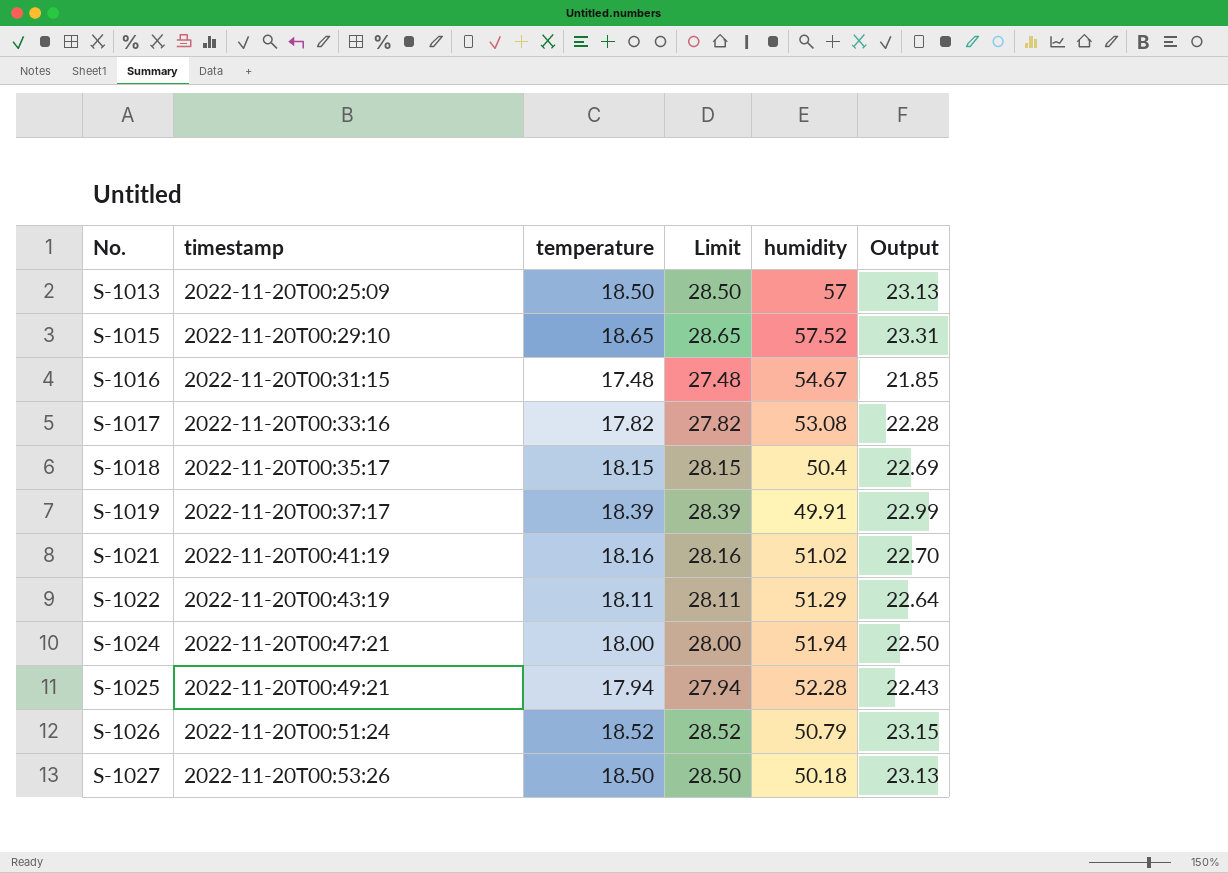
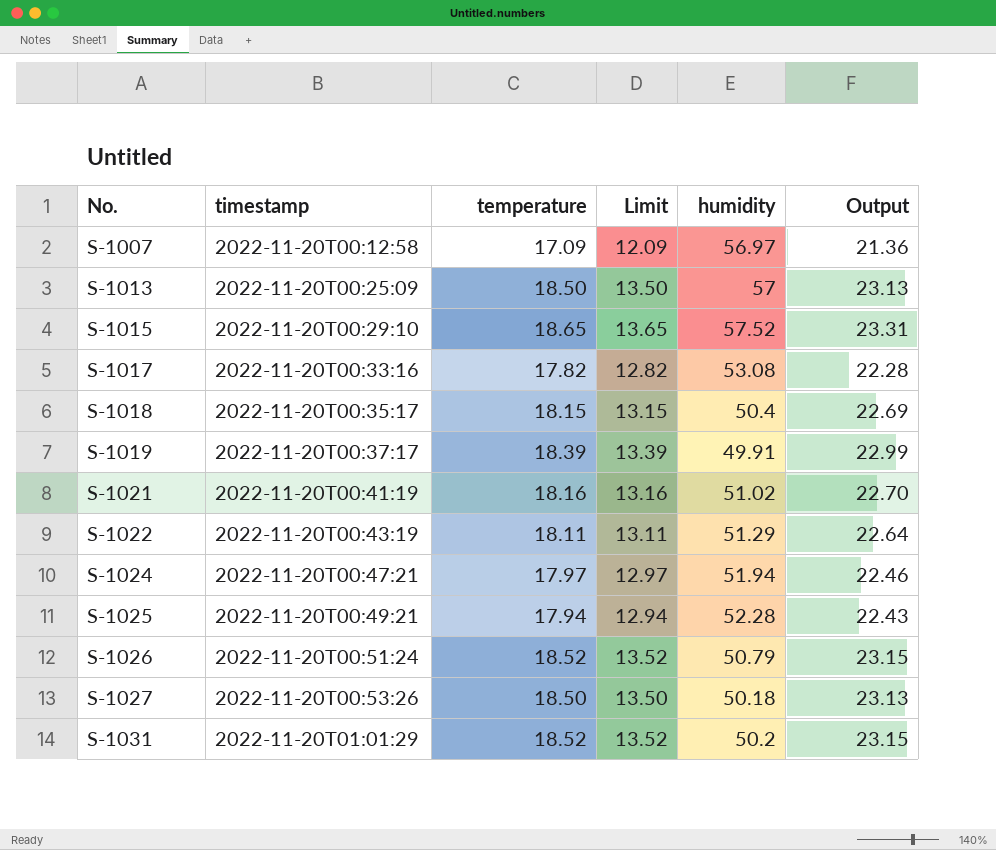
column Limit | formula: [temperature] + 10 -> [temperature] - 5
row S-1016: 2022-11-20T00:31:15 | 17.48 | 27.48 | 54.67 | 21.85 -> none
row S-1007: none -> 2022-11-20T00:12:58 | 17.09 | 12.09 | 56.97 | 21.36
S-1024 | temperature: 18.00 -> 17.97
S-1024 | Output: 22.50 -> 22.46
row S-1031: none -> 2022-11-20T01:01:29 | 18.52 | 13.52 | 50.2 | 23.15

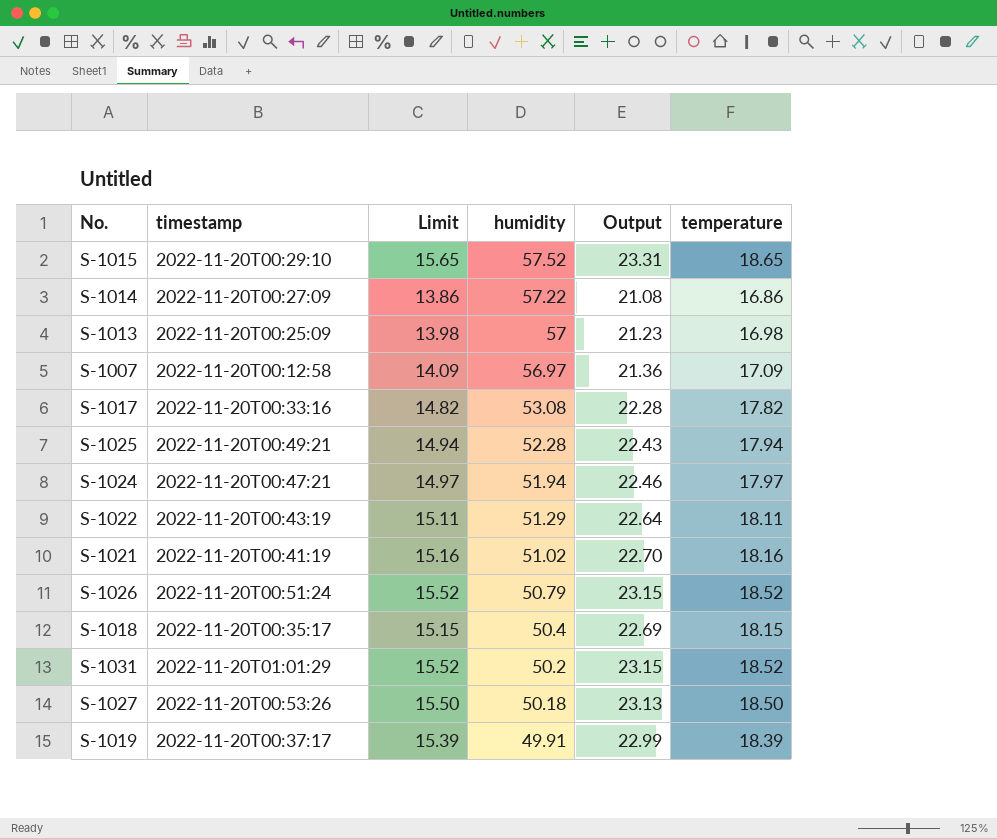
row order: No. ascending -> humidity descending
column Limit | formula: [temperature] - 5 -> [temperature] - 3
column temperature | position: 3 -> 6
row S-1014: none -> 2022-11-20T00:27:09 | 13.86 | 57.22 | 21.08 | 16.86
S-1013 | Output: 23.13 -> 21.23
S-1013 | temperature: 18.50 -> 16.98

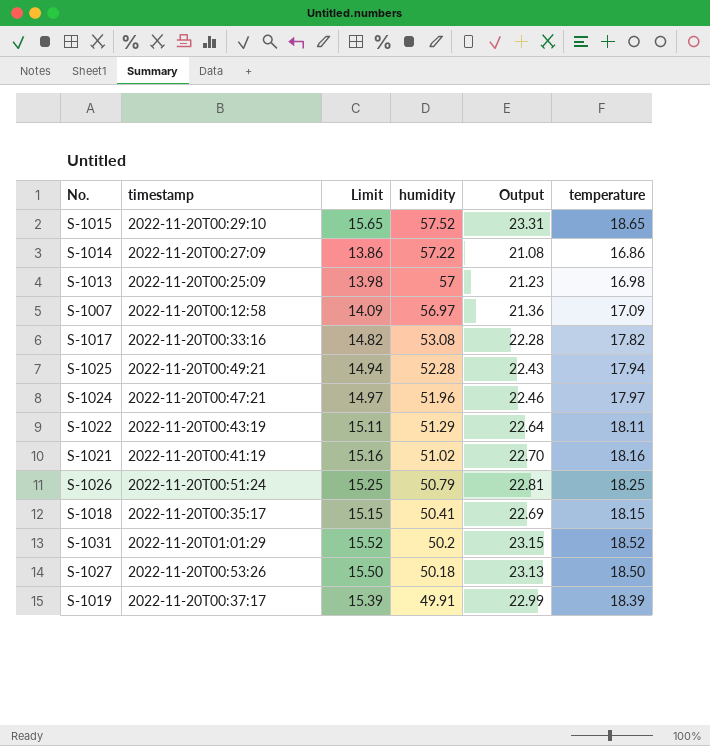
S-1024 | humidity: 51.94 -> 51.96
S-1026 | Limit: 15.52 -> 15.25
S-1026 | Output: 23.15 -> 22.81
S-1026 | temperature: 18.52 -> 18.25
S-1018 | humidity: 50.4 -> 50.41

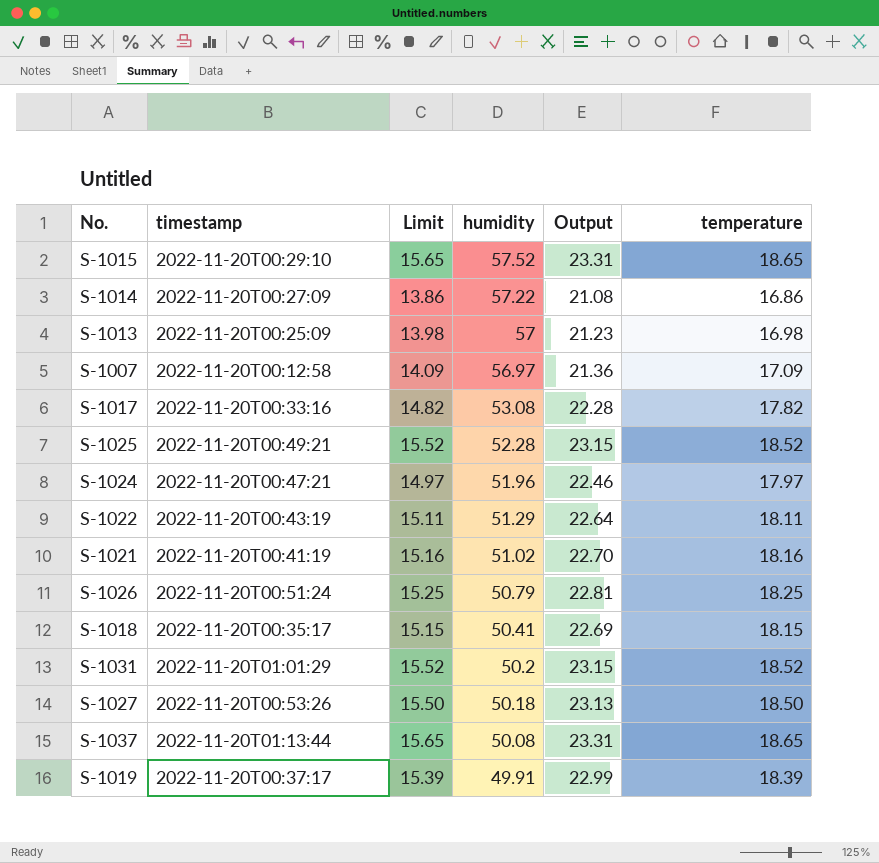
S-1025 | Limit: 14.94 -> 15.52
S-1025 | Output: 22.43 -> 23.15
S-1025 | temperature: 17.94 -> 18.52
row S-1037: none -> 2022-11-20T01:13:44 | 15.65 | 50.08 | 23.31 | 18.65

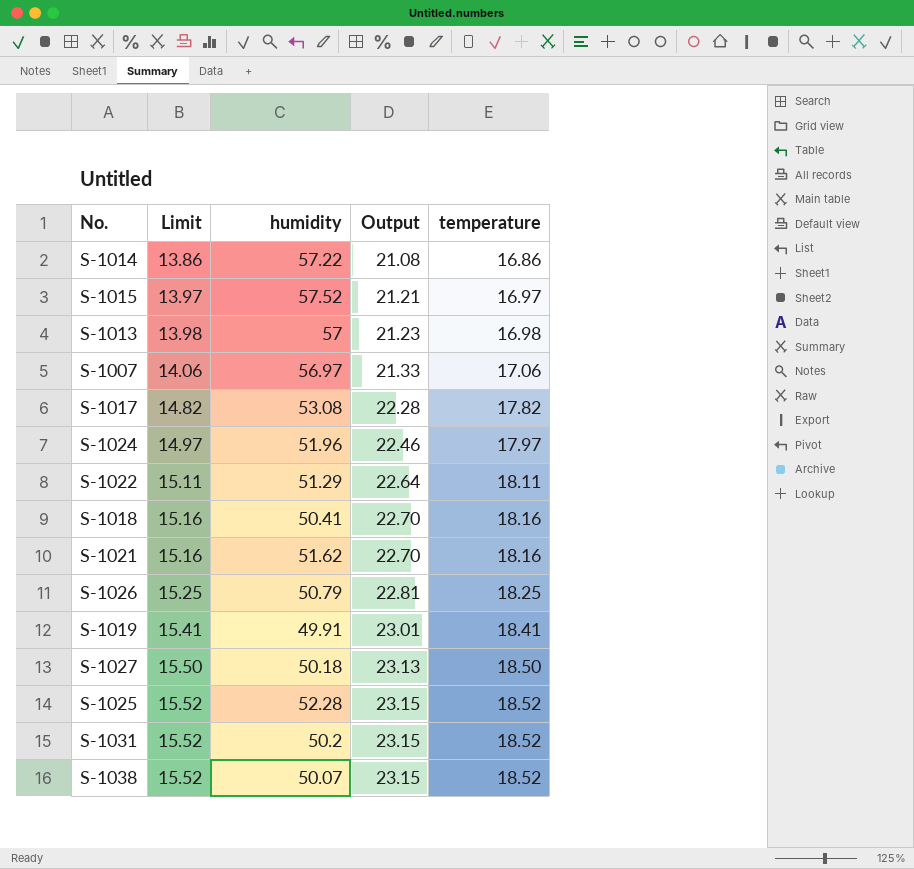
row order: humidity descending -> Limit ascending
column timestamp | position: 2 -> none
row S-1037: 2022-11-20T01:13:44 | 15.65 | 50.08 | 23.31 | 18.65 -> none
S-1015 | Limit: 15.65 -> 13.97
S-1015 | Output: 23.31 -> 21.21
S-1015 | temperature: 18.65 -> 16.97
S-1007 | Limit: 14.09 -> 14.06
S-1007 | Output: 21.36 -> 21.33
S-1007 | temperature: 17.09 -> 17.06
S-1018 | Limit: 15.15 -> 15.16
S-1018 | Output: 22.69 -> 22.70
S-1018 | temperature: 18.15 -> 18.16
S-1021 | humidity: 51.02 -> 51.62
S-1019 | Limit: 15.39 -> 15.41
S-1019 | Output: 22.99 -> 23.01
S-1019 | temperature: 18.39 -> 18.41
row S-1038: none -> 15.52 | 50.07 | 23.15 | 18.52

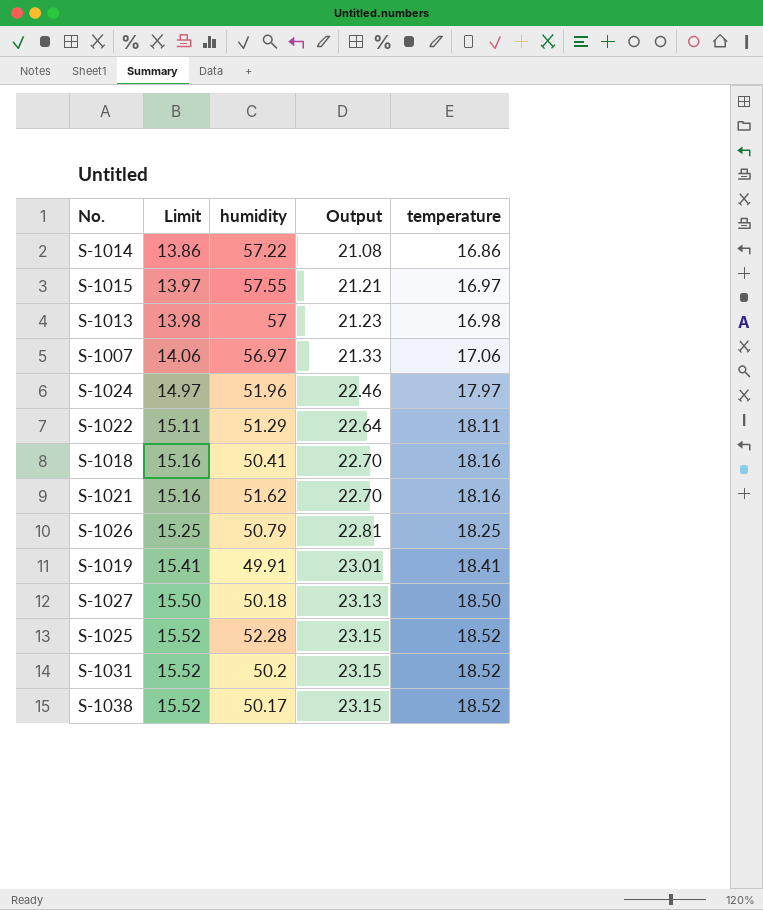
row S-1017: 14.82 | 53.08 | 22.28 | 17.82 -> none
S-1015 | humidity: 57.52 -> 57.55
S-1038 | humidity: 50.07 -> 50.17

